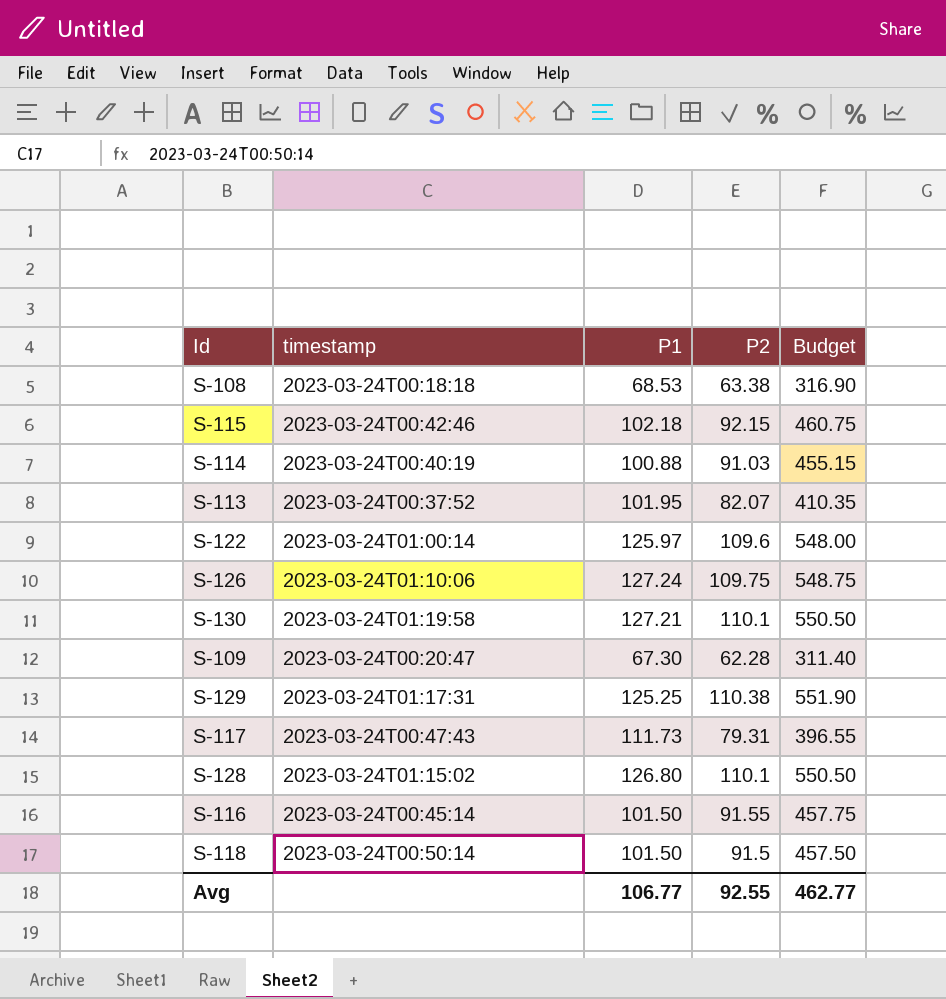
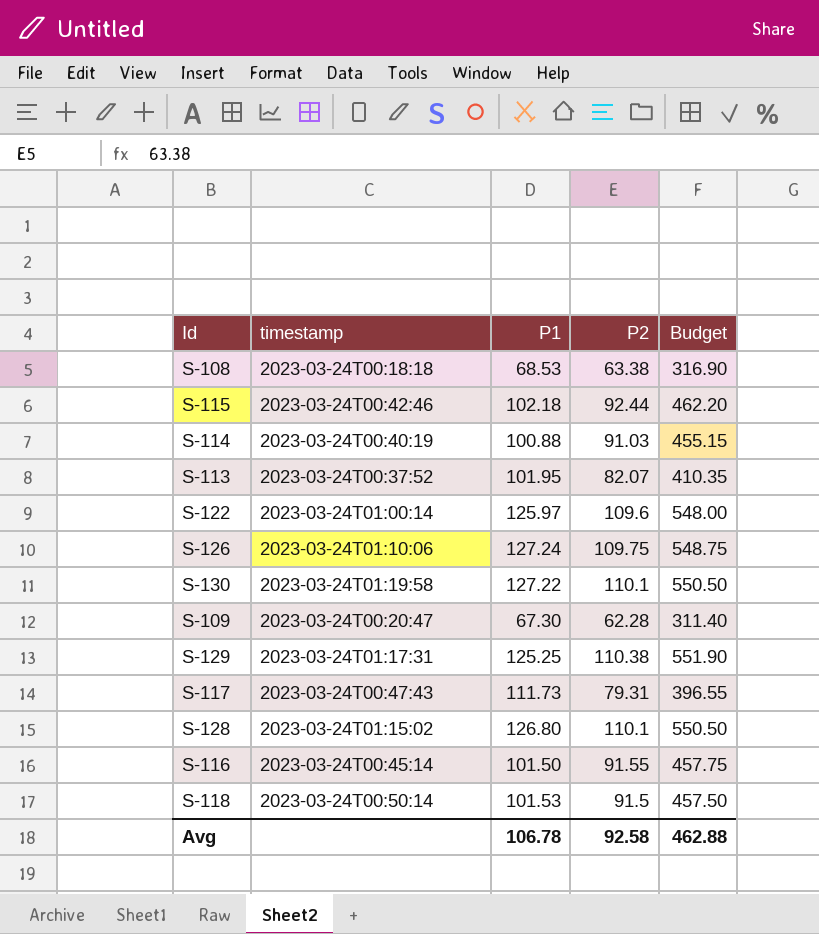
S-115 | P2: 92.15 -> 92.44
S-115 | Budget: 460.75 -> 462.20
S-130 | P1: 127.21 -> 127.22
S-118 | P1: 101.50 -> 101.53
Avg | P1: 106.77 -> 106.78
Avg | P2: 92.55 -> 92.58
Avg | Budget: 462.77 -> 462.88

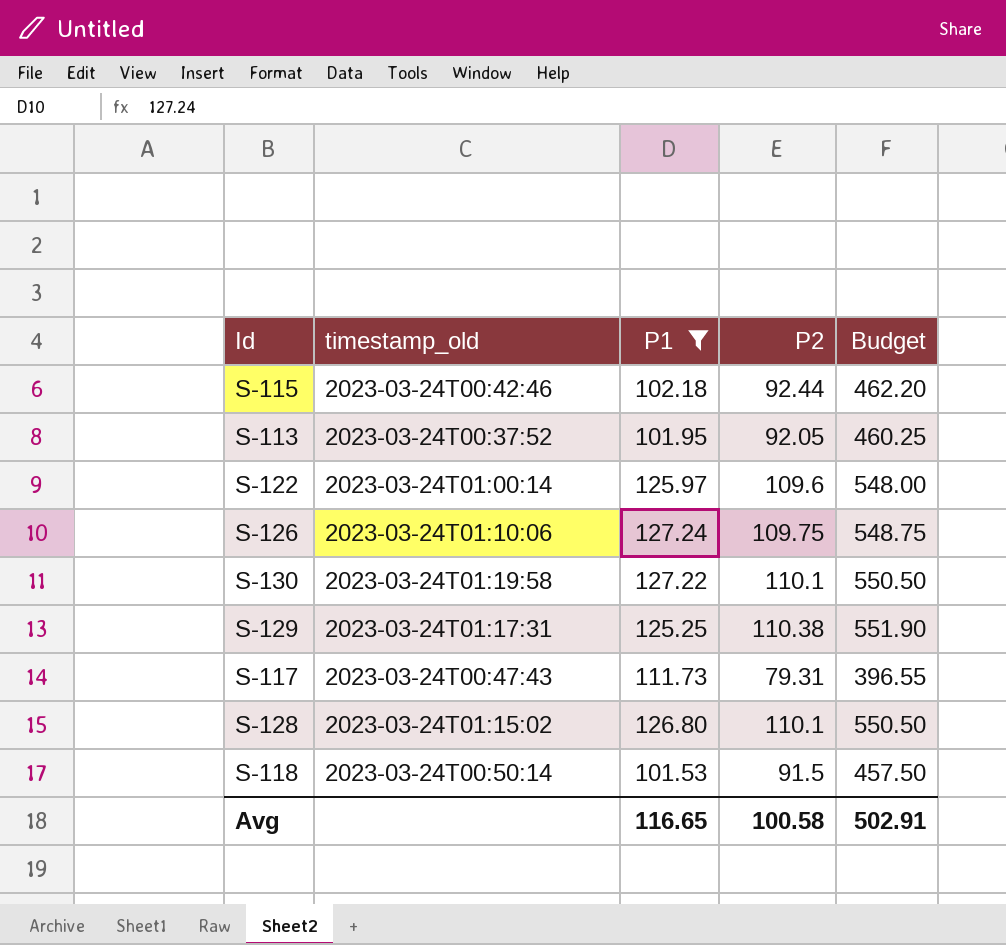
filter: none -> P1 >= 101.53
column name: timestamp -> timestamp_old
S-113 | P2: 82.07 -> 92.05
S-113 | Budget: 410.35 -> 460.25
Avg | P1: 106.78 -> 116.65
Avg | P2: 92.58 -> 100.58
Avg | Budget: 462.88 -> 502.91

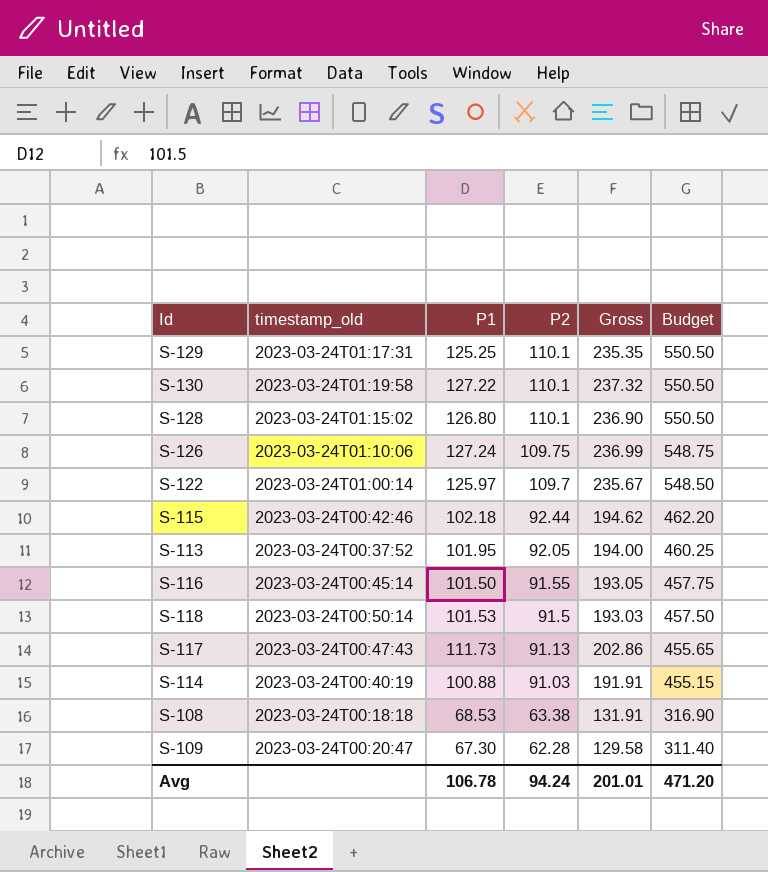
filter: P1 >= 101.53 -> none
row order: none -> P2 descending
column Gross | formula: none -> [P1] + [P2]
S-129 | P2: 110.38 -> 110.1
S-129 | Budget: 551.90 -> 550.50
S-122 | P2: 109.6 -> 109.7
S-122 | Budget: 548.00 -> 548.50
S-117 | P2: 79.31 -> 91.13
S-117 | Budget: 396.55 -> 455.65
Avg | P1: 116.65 -> 106.78
Avg | P2: 100.58 -> 94.24
Avg | Budget: 502.91 -> 471.20

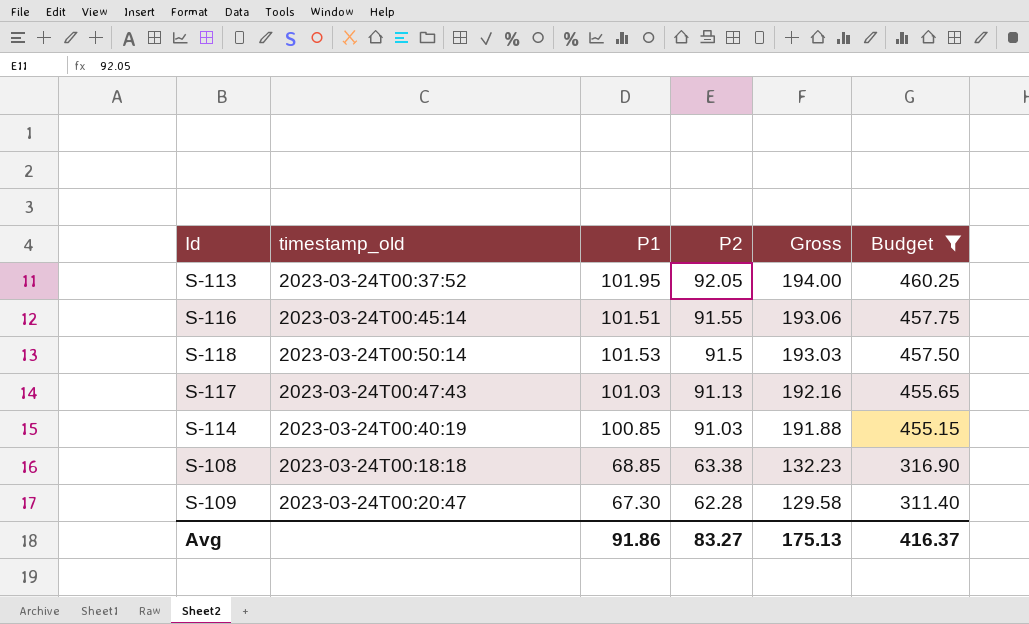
filter: none -> Budget <= 460.25
S-116 | P1: 101.50 -> 101.51
S-116 | Gross: 193.05 -> 193.06
S-117 | P1: 111.73 -> 101.03
S-117 | Gross: 202.86 -> 192.16
S-114 | P1: 100.88 -> 100.85
S-114 | Gross: 191.91 -> 191.88
S-108 | P1: 68.53 -> 68.85
S-108 | Gross: 131.91 -> 132.23
Avg | P1: 106.78 -> 91.86
Avg | P2: 94.24 -> 83.27
Avg | Gross: 201.01 -> 175.13
Avg | Budget: 471.20 -> 416.37

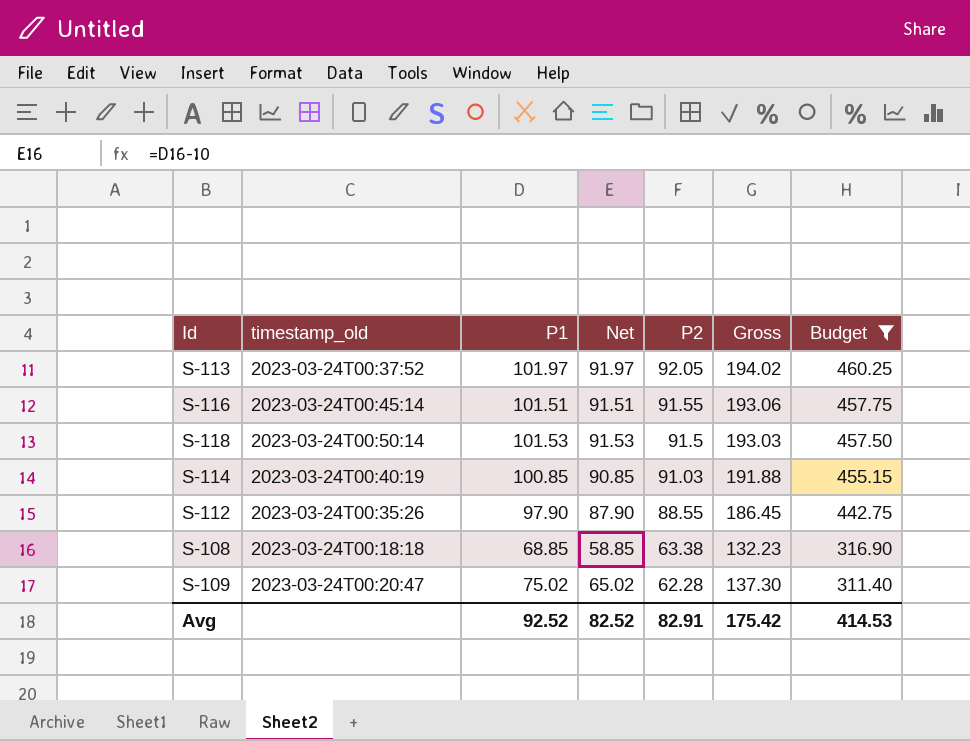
column Net | formula: none -> [P1] - 10
row S-117: 2023-03-24T00:47:43 | 101.03 | 91.13 | 192.16 | 455.65 -> none
S-113 | P1: 101.95 -> 101.97
S-113 | Gross: 194.00 -> 194.02
row S-112: none -> 2023-03-24T00:35:26 | 97.90 | 87.90 | 88.55 | 186.45 | 442.75
S-109 | P1: 67.30 -> 75.02
S-109 | Gross: 129.58 -> 137.30
Avg | P1: 91.86 -> 92.52
Avg | P2: 83.27 -> 82.91
Avg | Gross: 175.13 -> 175.42
Avg | Budget: 416.37 -> 414.53

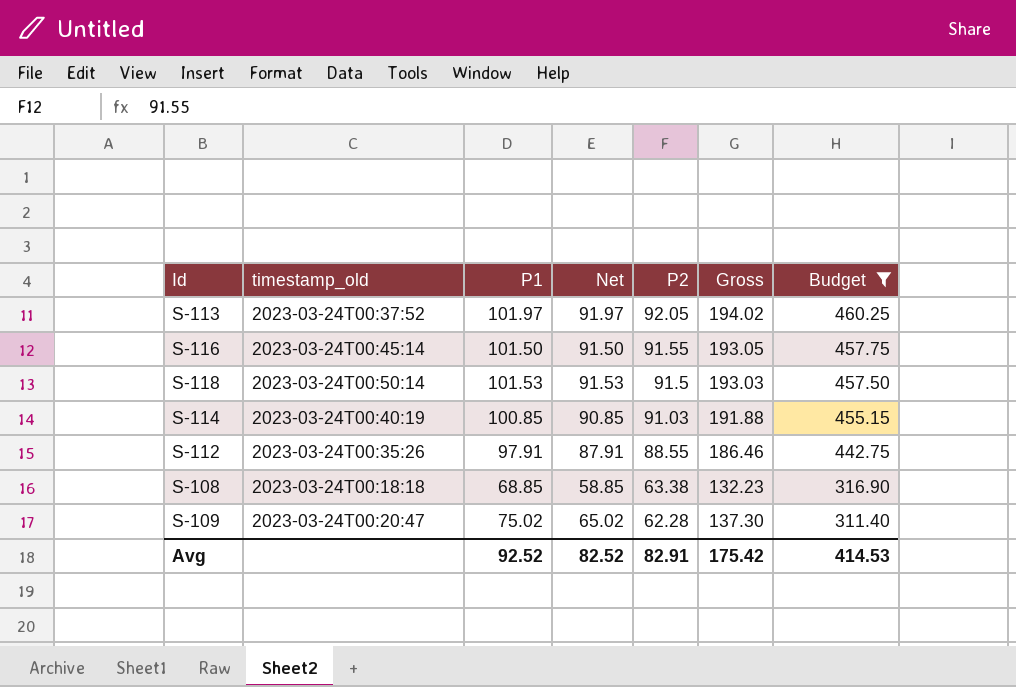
S-116 | P1: 101.51 -> 101.50
S-116 | Net: 91.51 -> 91.50
S-116 | Gross: 193.06 -> 193.05
S-112 | P1: 97.90 -> 97.91
S-112 | Net: 87.90 -> 87.91
S-112 | Gross: 186.45 -> 186.46

